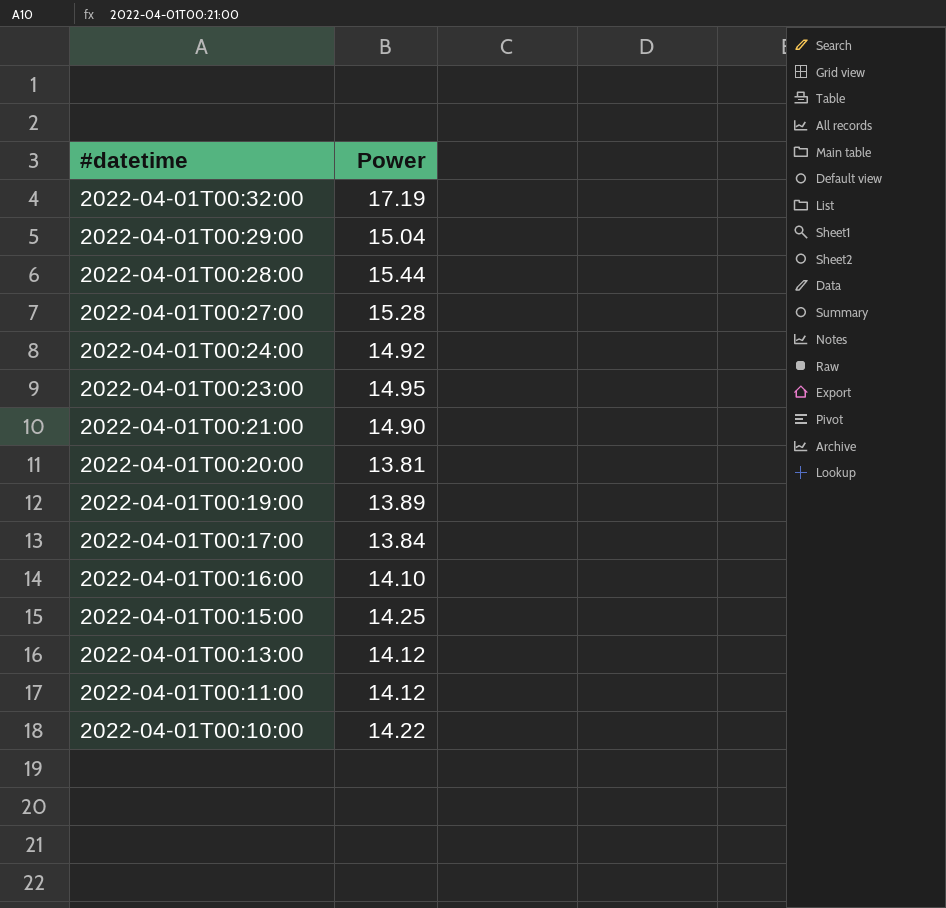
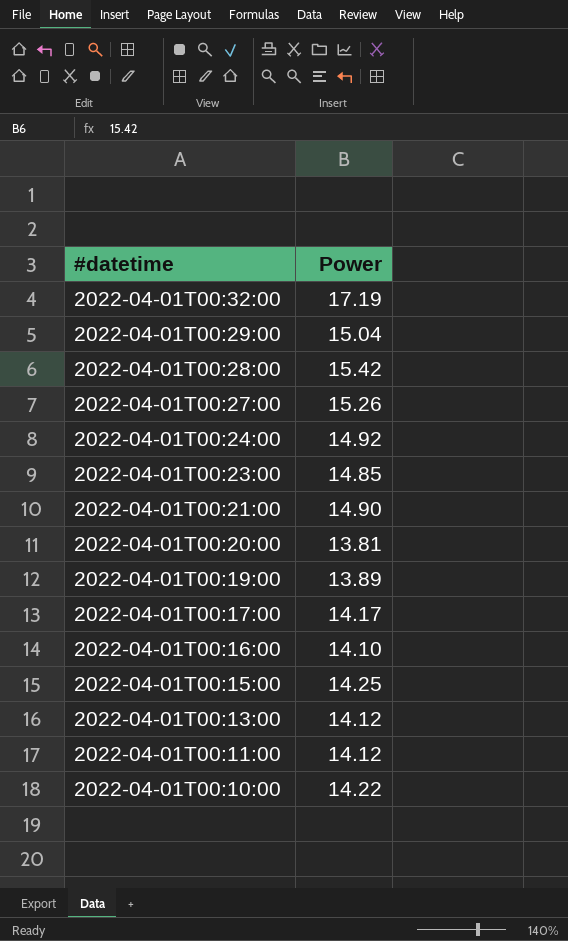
2022-04-01T00:28:00 | Power: 15.44 -> 15.42
2022-04-01T00:27:00 | Power: 15.28 -> 15.26
2022-04-01T00:23:00 | Power: 14.95 -> 14.85
2022-04-01T00:17:00 | Power: 13.84 -> 14.17

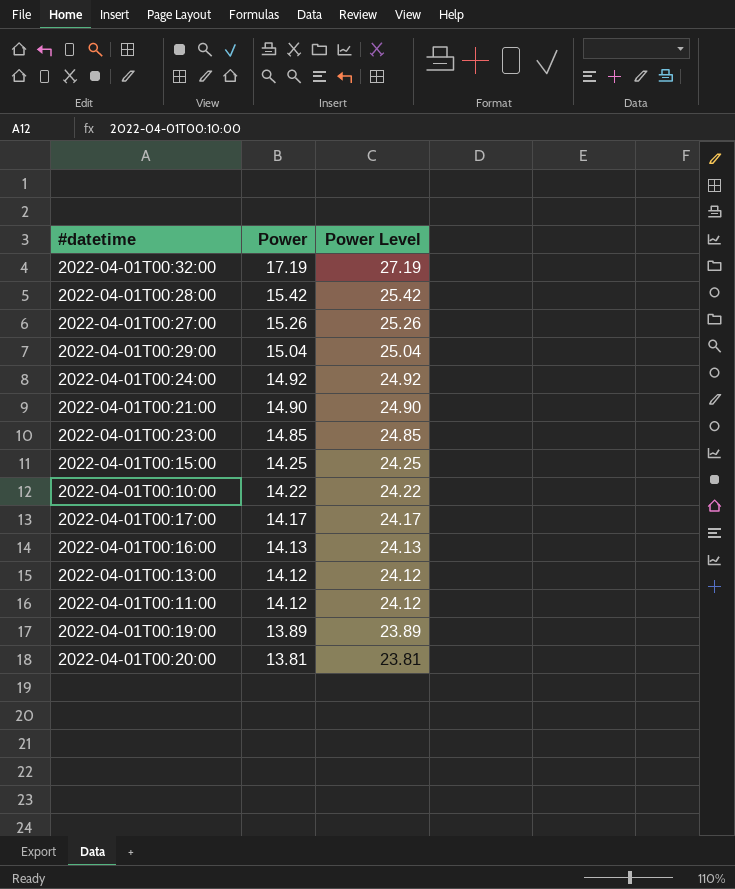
row order: #datetime descending -> Power descending
column Power Level | formula: none -> [Power] + 10
2022-04-01T00:16:00 | Power: 14.10 -> 14.13

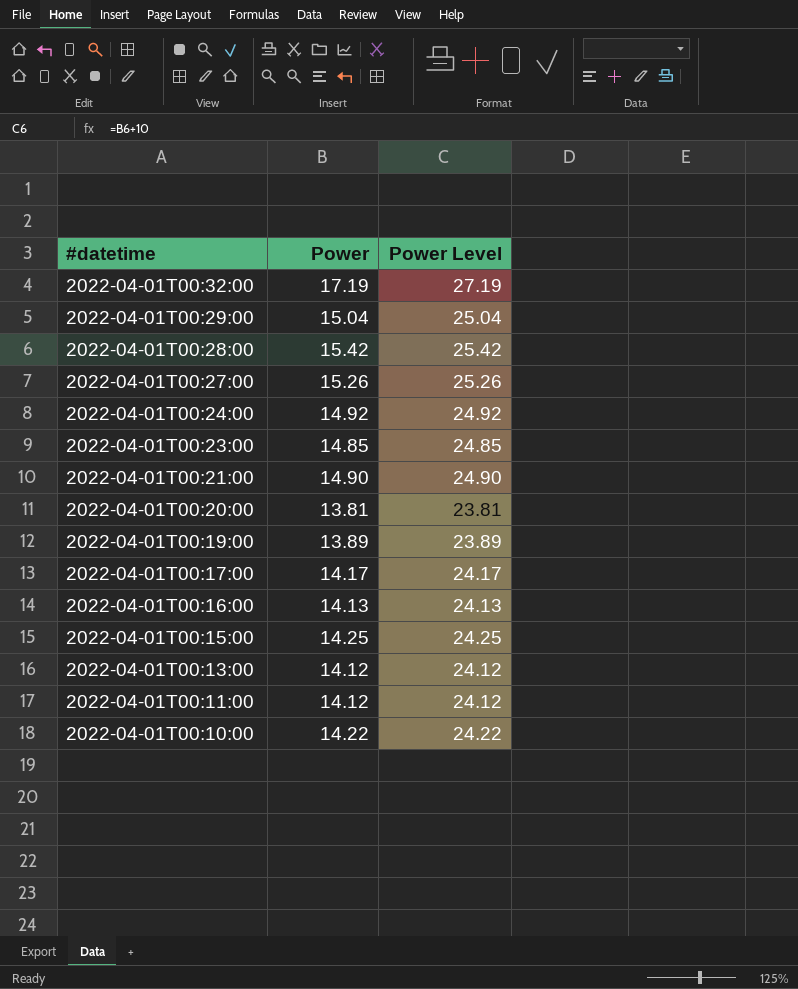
row order: Power descending -> #datetime descending

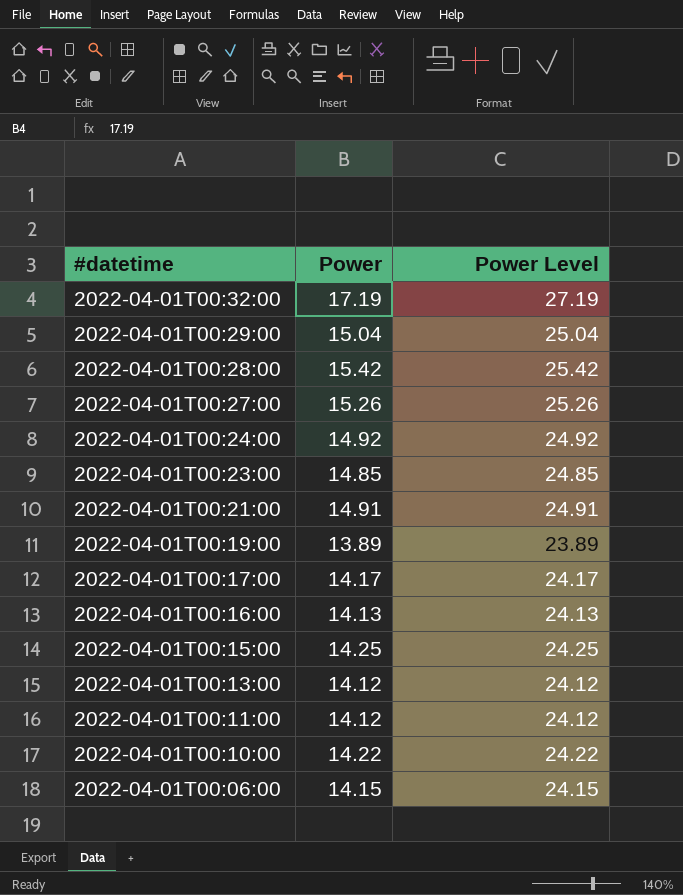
row 2022-04-01T00:20:00: 13.81 | 23.81 -> none
2022-04-01T00:21:00 | Power: 14.90 -> 14.91
2022-04-01T00:21:00 | Power Level: 24.90 -> 24.91
row 2022-04-01T00:06:00: none -> 14.15 | 24.15

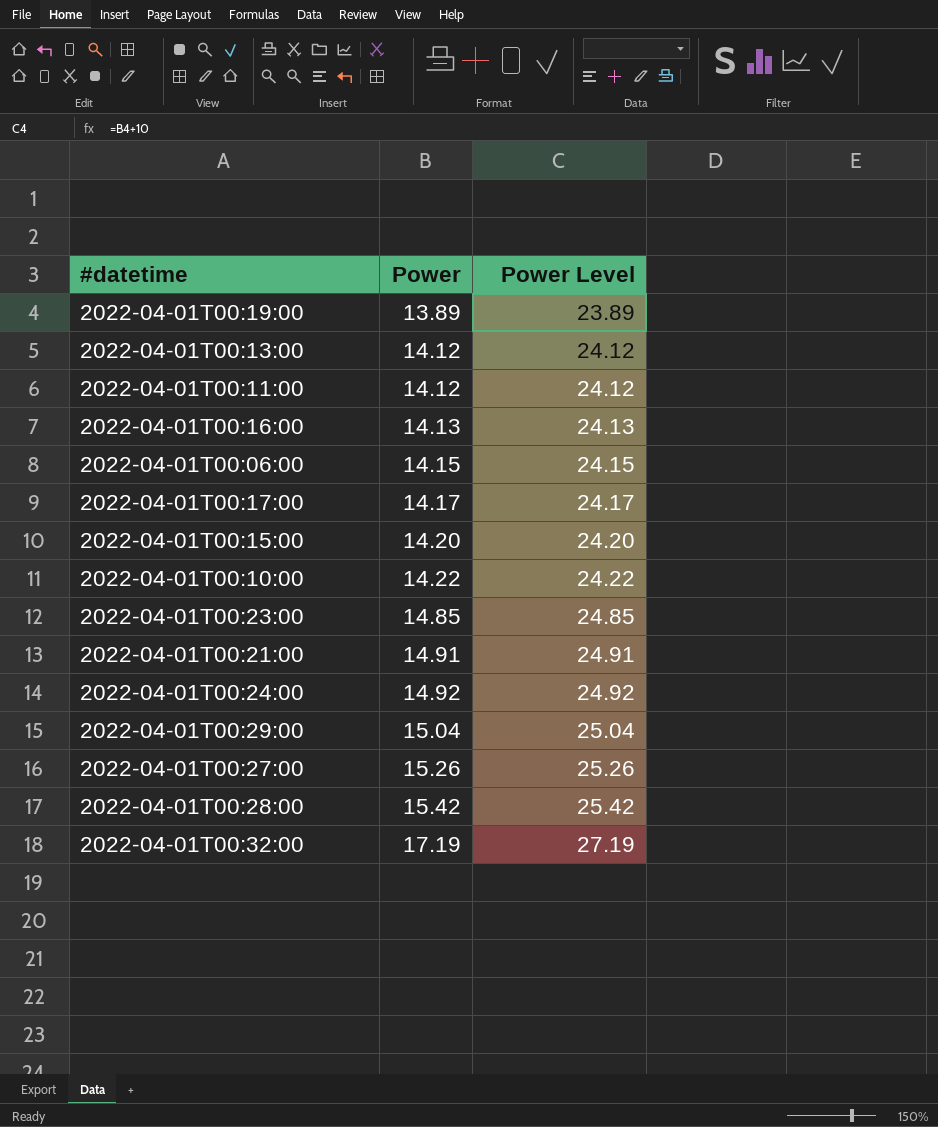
row order: #datetime descending -> Power ascending
2022-04-01T00:15:00 | Power: 14.25 -> 14.20
2022-04-01T00:15:00 | Power Level: 24.25 -> 24.20

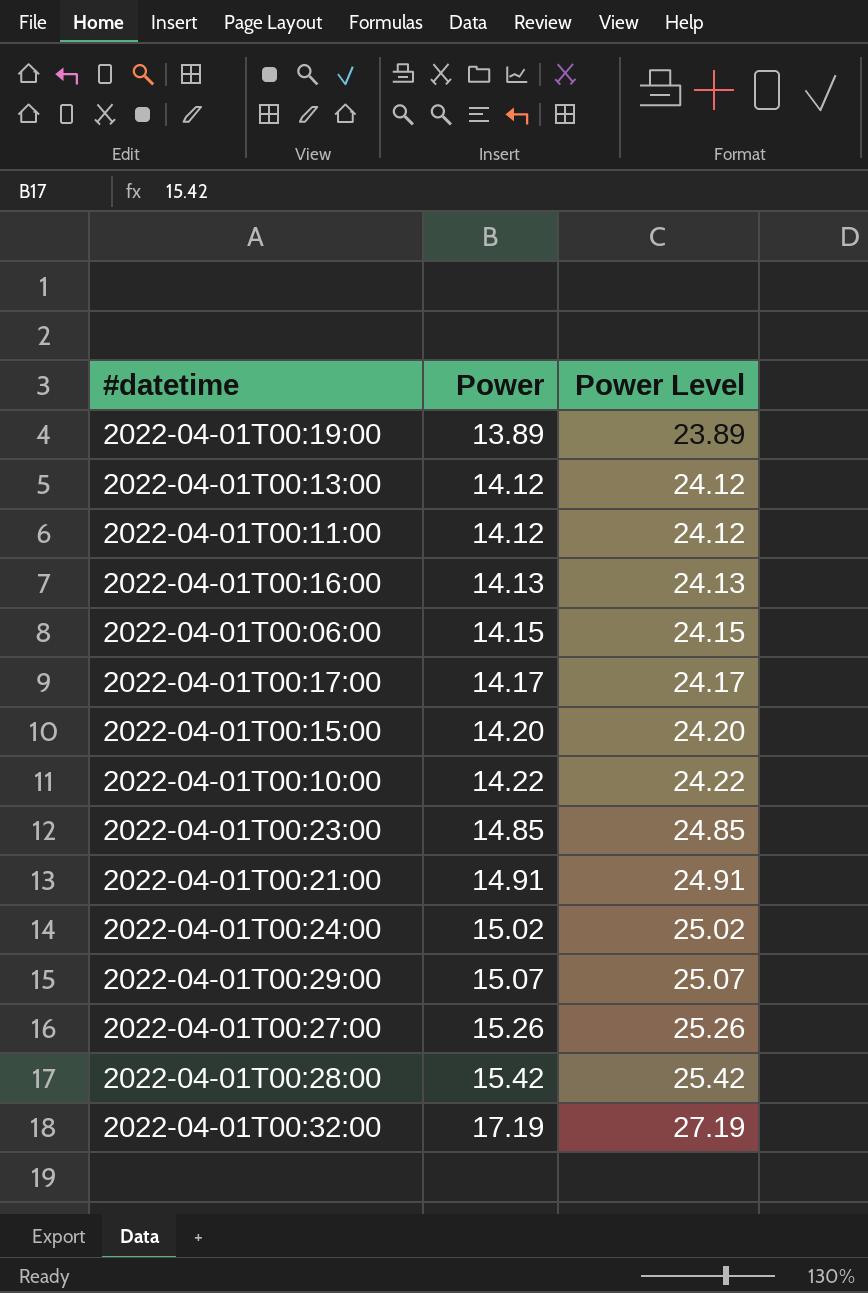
2022-04-01T00:24:00 | Power: 14.92 -> 15.02
2022-04-01T00:24:00 | Power Level: 24.92 -> 25.02
2022-04-01T00:29:00 | Power: 15.04 -> 15.07
2022-04-01T00:29:00 | Power Level: 25.04 -> 25.07

